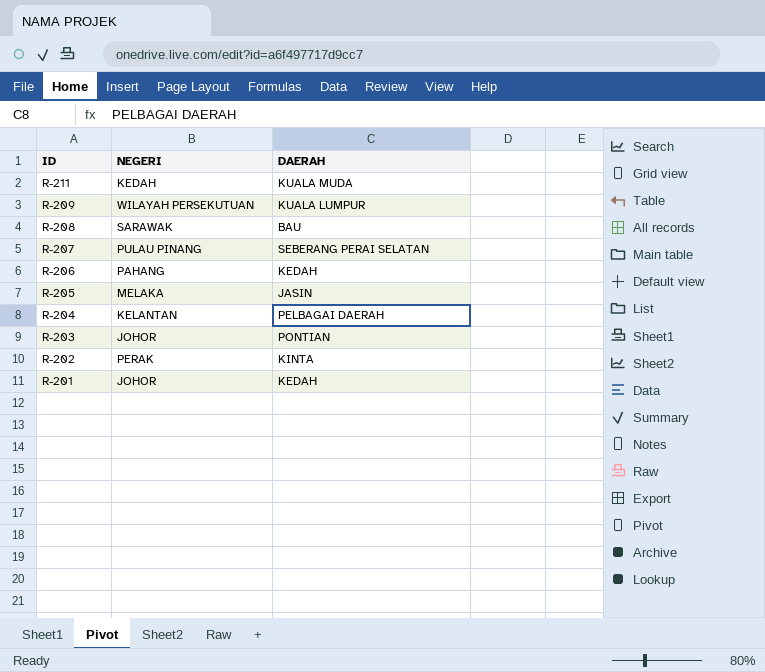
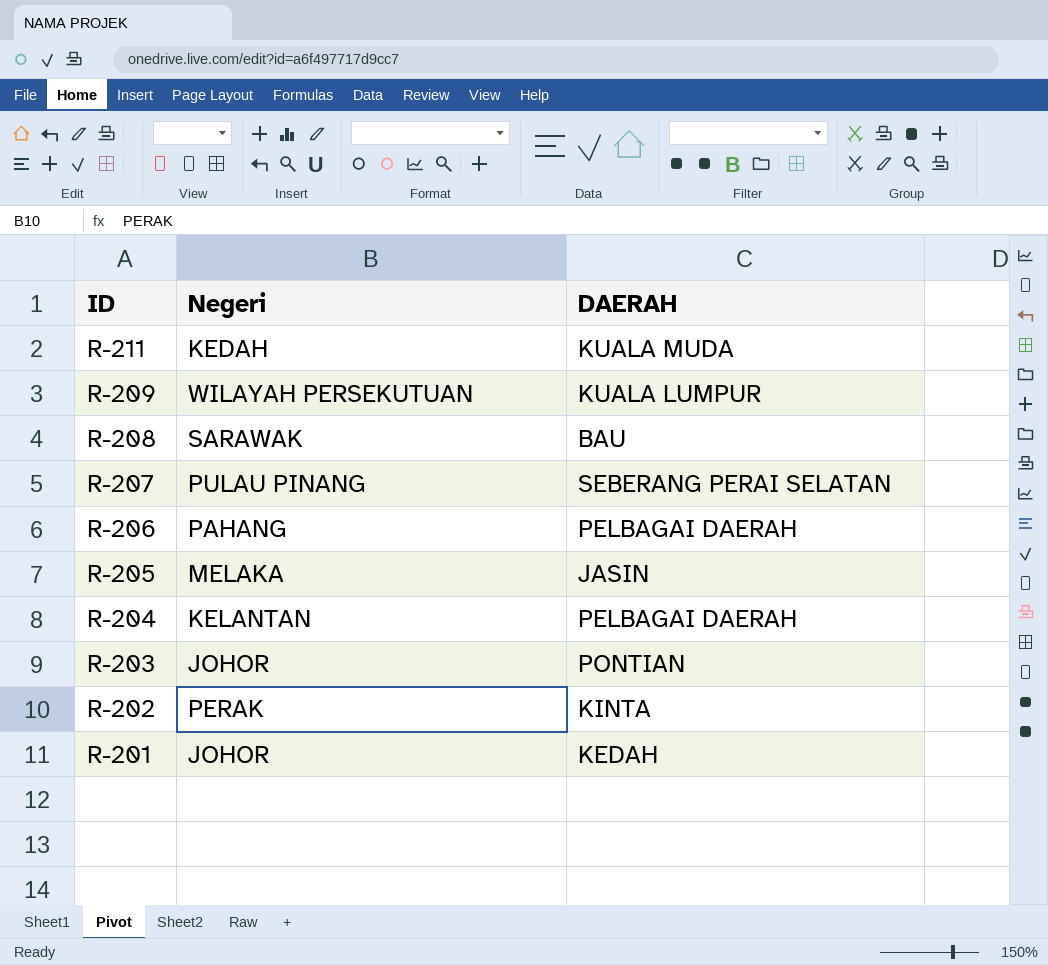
column name: NEGERI -> Negeri
R-206 | DAERAH: KEDAH -> PELBAGAI DAERAH

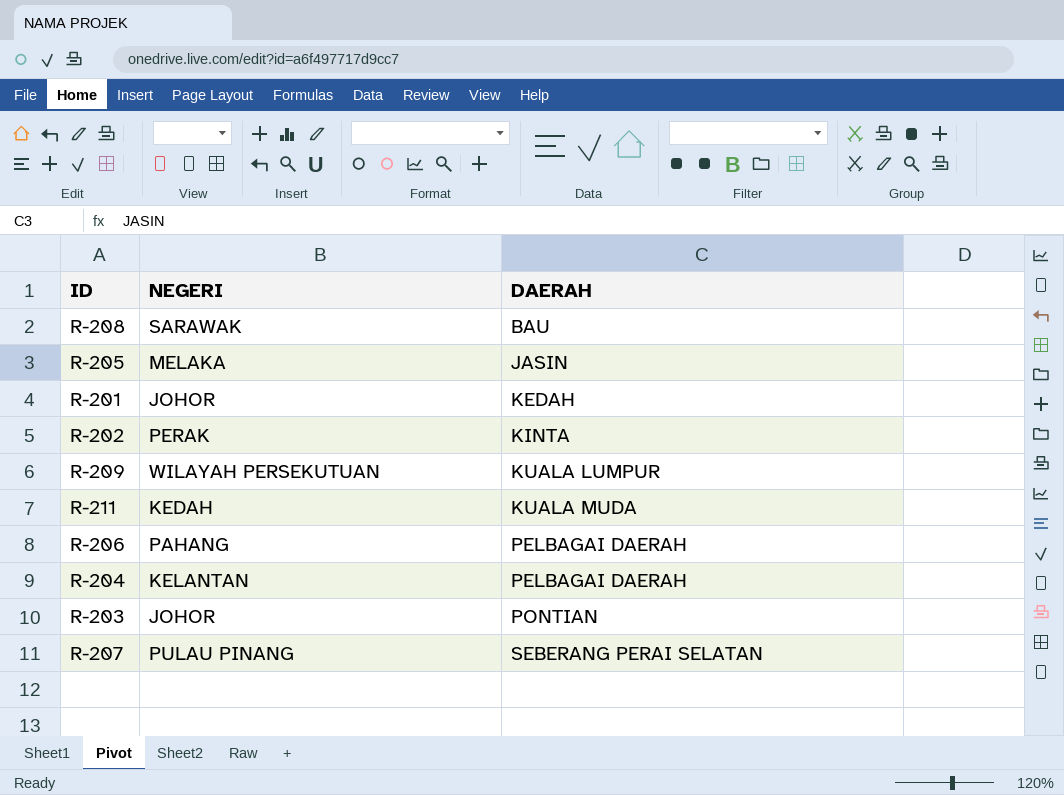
row order: ID descending -> DAERAH ascending
column name: Negeri -> NEGERI

